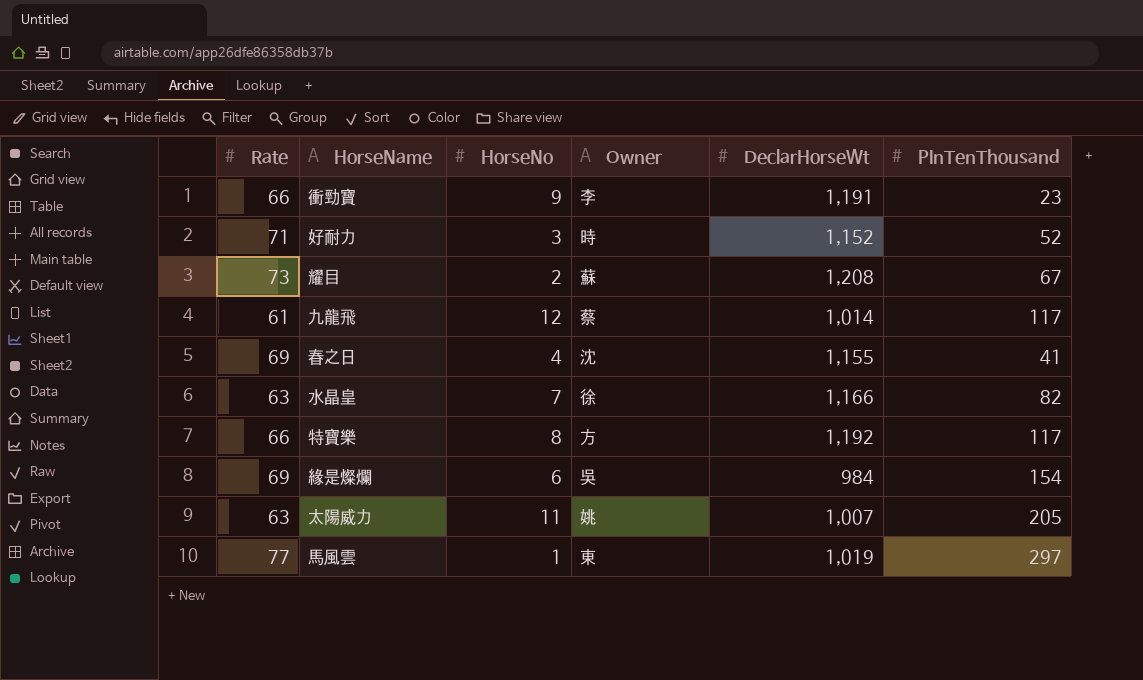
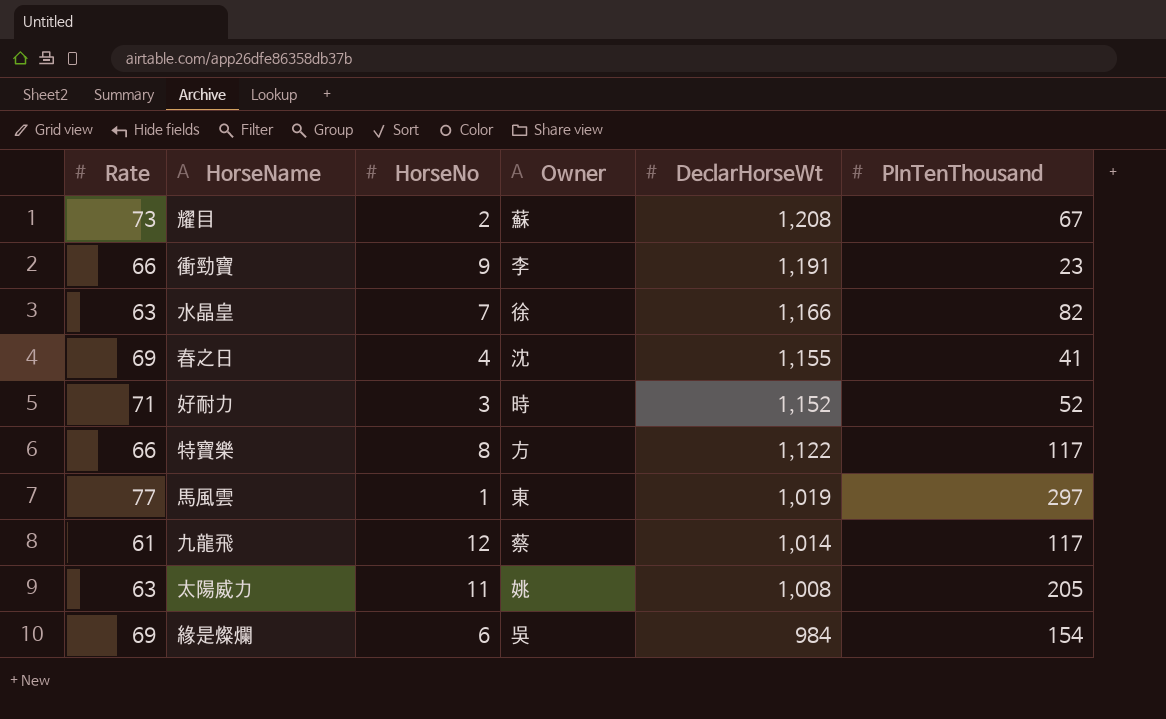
row order: none -> DeclarHorseWt descending
特寶樂 | DeclarHorseWt: 1,192 -> 1,122
太陽威力 | DeclarHorseWt: 1,007 -> 1,008

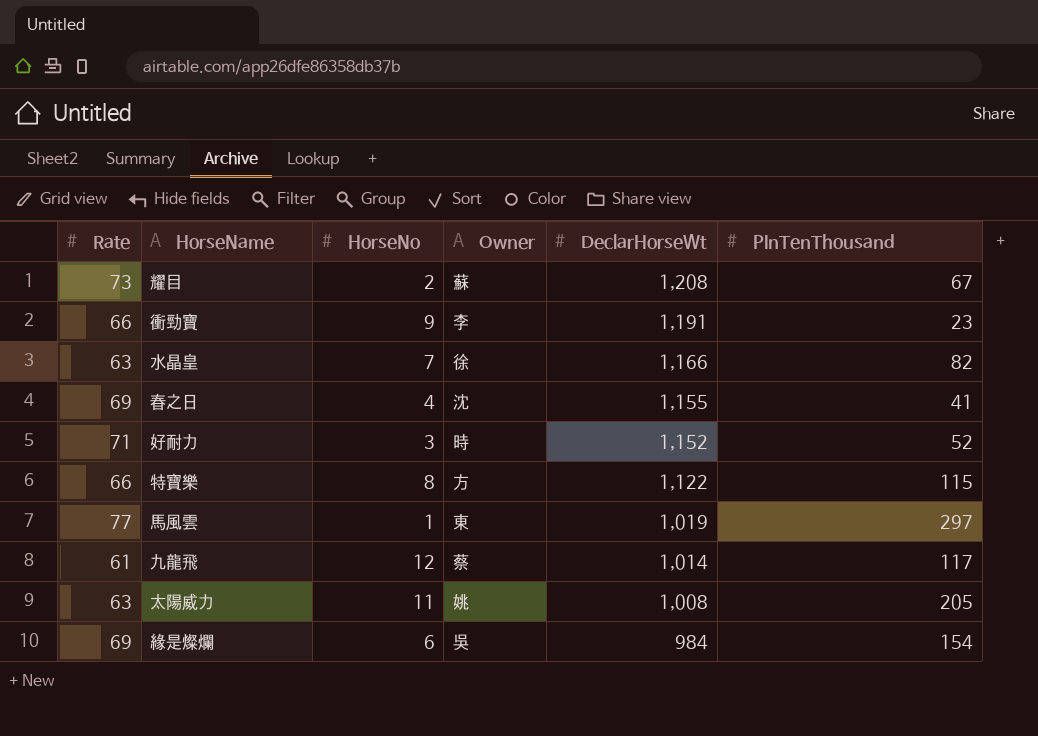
特寶樂 | PInTenThousand: 117 -> 115

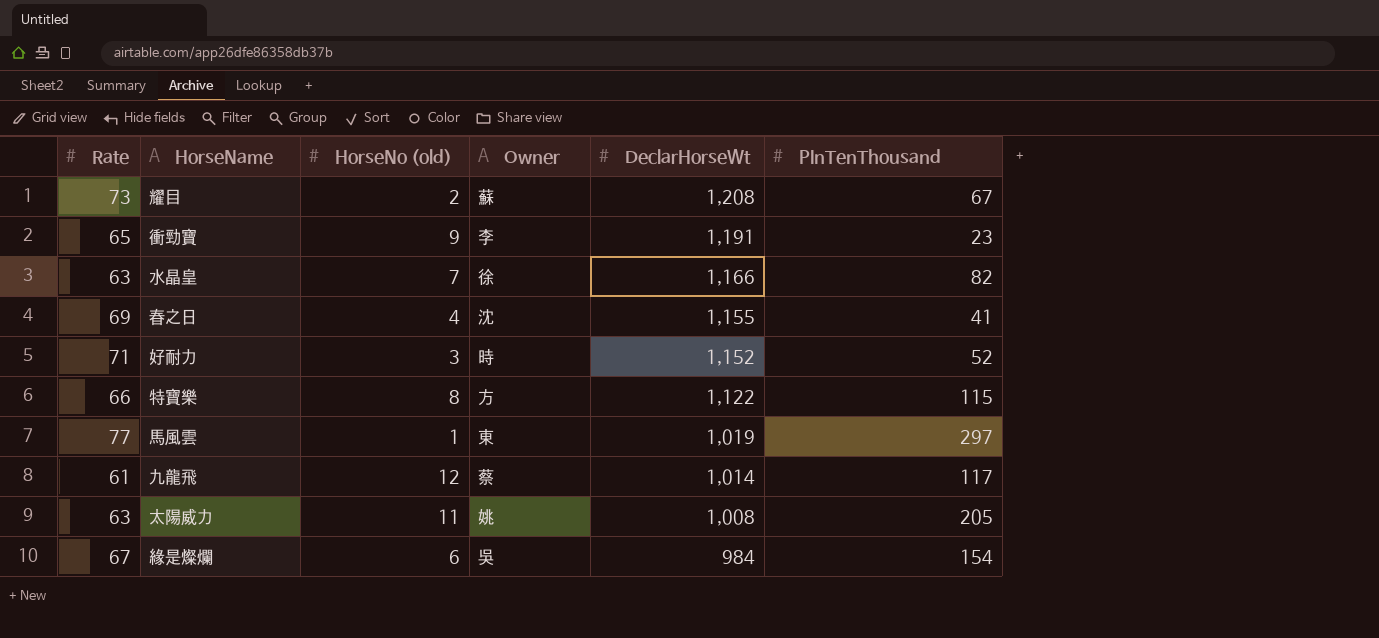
column name: HorseNo -> HorseNo (old)
衝勁寶 | Rate: 66 -> 65
緣是燦爛 | Rate: 69 -> 67

